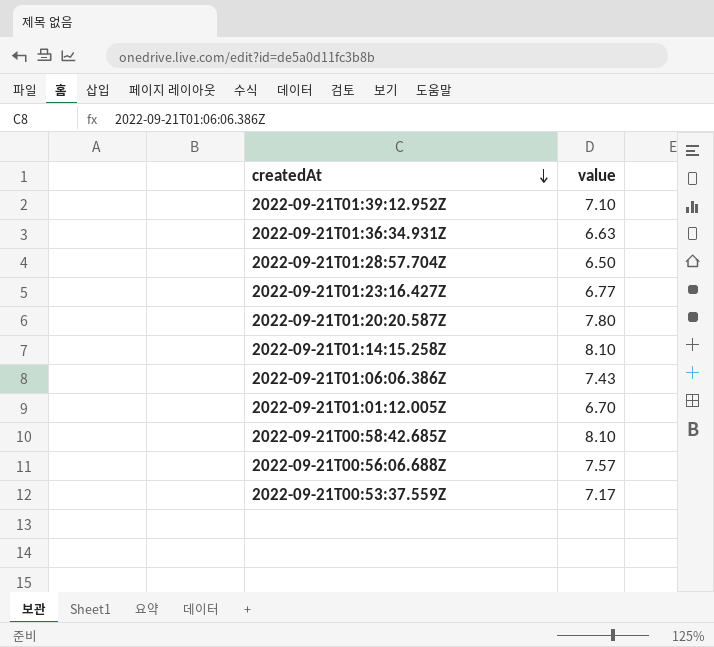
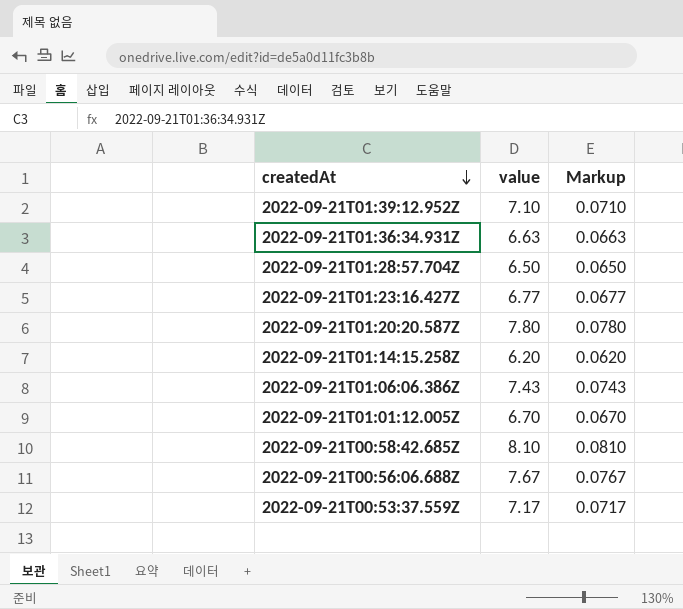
column Markup | formula: none -> [value] * 0.01
2022-09-21T01:14:15.258Z | value: 8.10 -> 6.20
2022-09-21T00:56:06.688Z | value: 7.57 -> 7.67

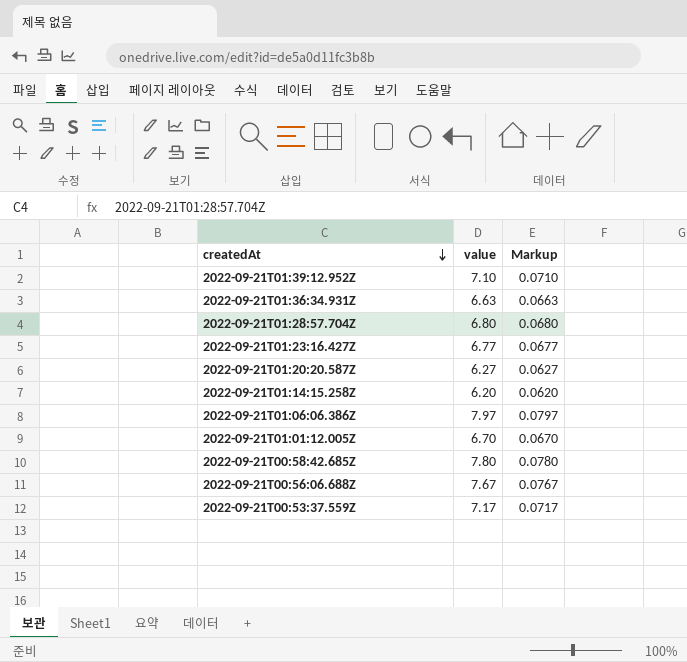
2022-09-21T01:28:57.704Z | value: 6.50 -> 6.80
2022-09-21T01:28:57.704Z | Markup: 0.0650 -> 0.0680
2022-09-21T01:20:20.587Z | value: 7.80 -> 6.27
2022-09-21T01:20:20.587Z | Markup: 0.0780 -> 0.0627
2022-09-21T01:06:06.386Z | value: 7.43 -> 7.97
2022-09-21T01:06:06.386Z | Markup: 0.0743 -> 0.0797
2022-09-21T00:58:42.685Z | value: 8.10 -> 7.80
2022-09-21T00:58:42.685Z | Markup: 0.0810 -> 0.0780

